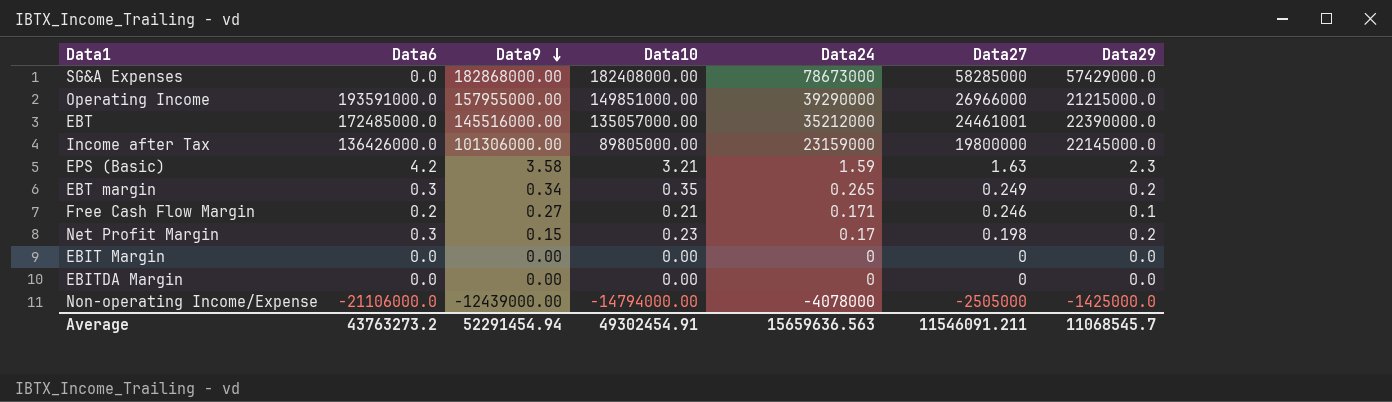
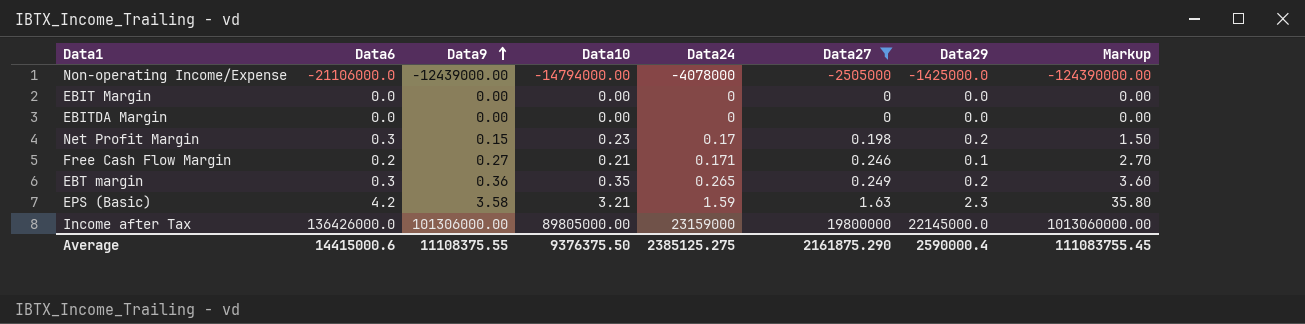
filter: none -> Data27 <= 19800000
row order: Data9 descending -> Data9 ascending
column Markup | formula: none -> [Data9] * 10
EBT margin | Data9: 0.34 -> 0.36
Average | Data6: 43763273.2 -> 14415000.6
Average | Data9: 52291454.94 -> 11108375.55
Average | Data10: 49302454.91 -> 9376375.50
Average | Data24: 15659636.563 -> 2385125.275
Average | Data27: 11546091.211 -> 2161875.290
Average | Data29: 11068545.7 -> 2590000.4

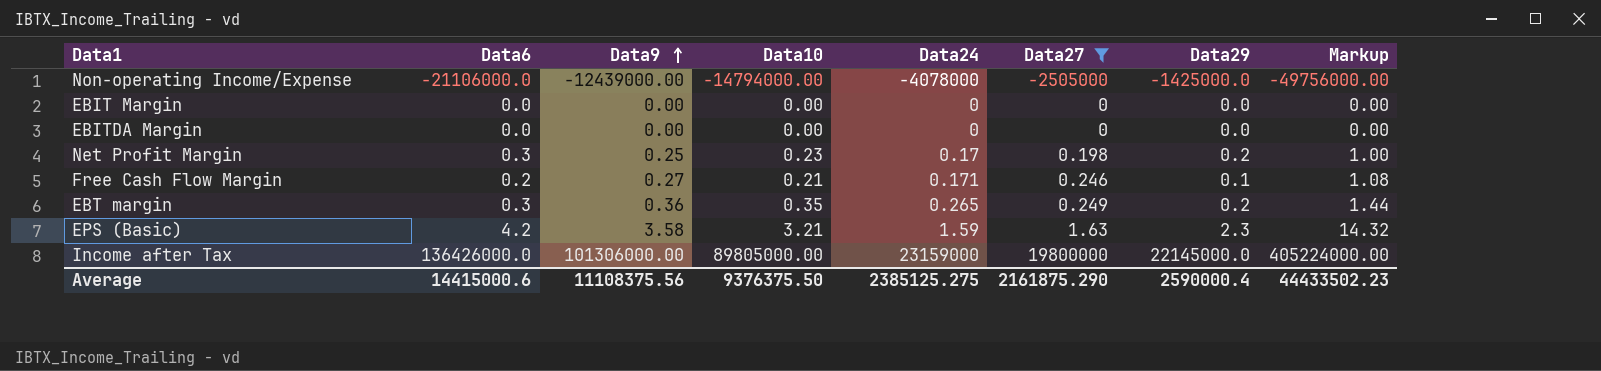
column Markup | formula: [Data9] * 10 -> [Data9] * 4
Net Profit Margin | Data9: 0.15 -> 0.25
Average | Data9: 11108375.55 -> 11108375.56
Average | Markup: 111083755.45 -> 44433502.23

